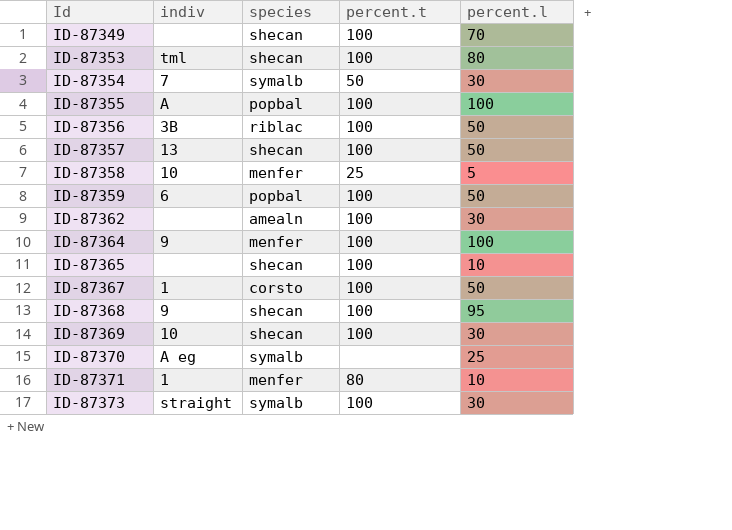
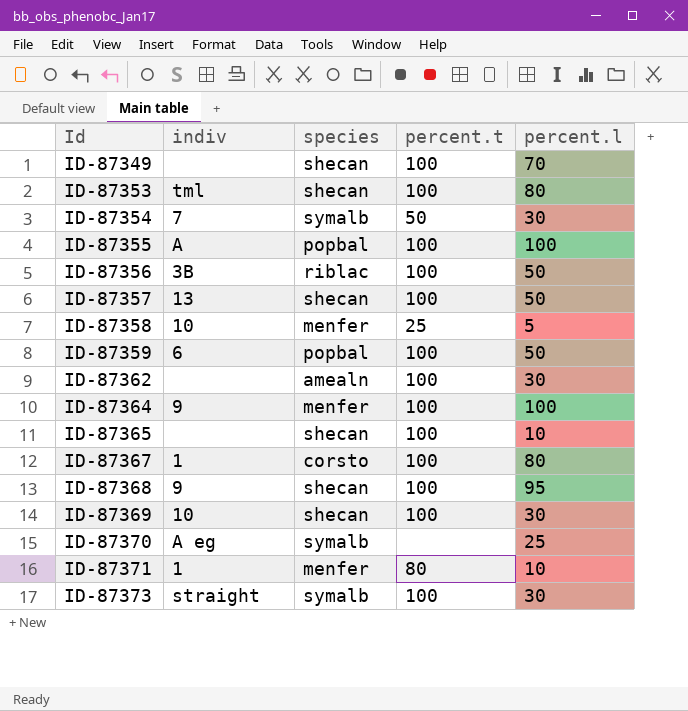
ID-87367 | percent.l: 50 -> 80

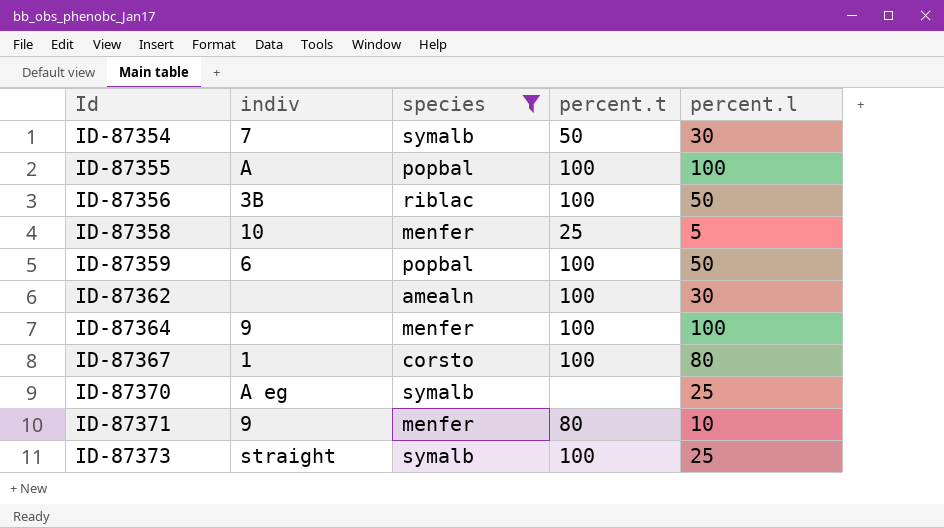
filter: none -> species != shecan
ID-87371 | indiv: 1 -> 9
ID-87373 | percent.l: 30 -> 25

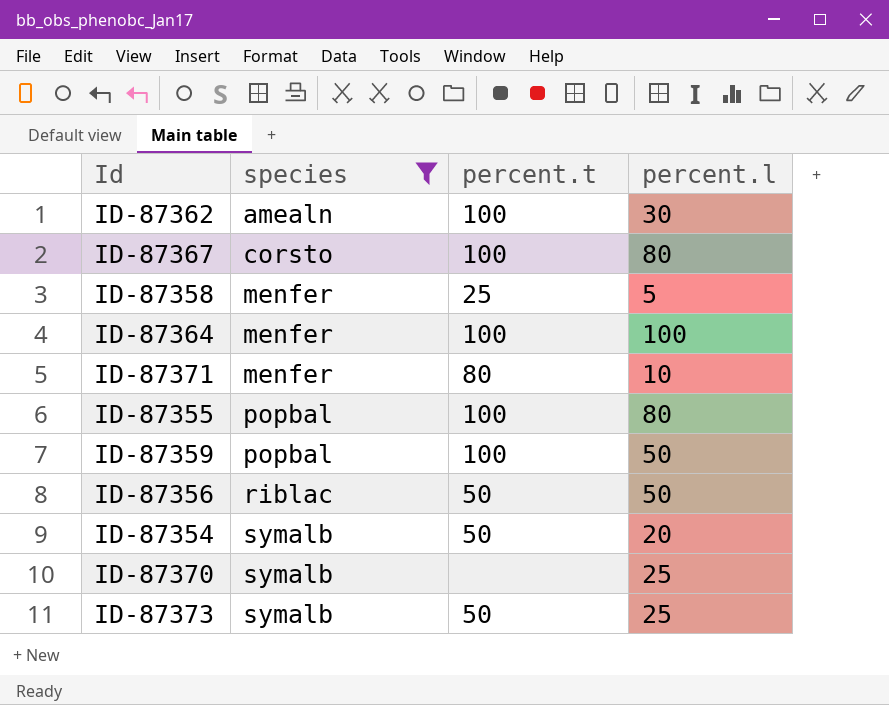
row order: Id ascending -> species ascending
column indiv | position: 2 -> none
ID-87355 | percent.l: 100 -> 80
ID-87356 | percent.t: 100 -> 50
ID-87354 | percent.l: 30 -> 20
ID-87373 | percent.t: 100 -> 50

